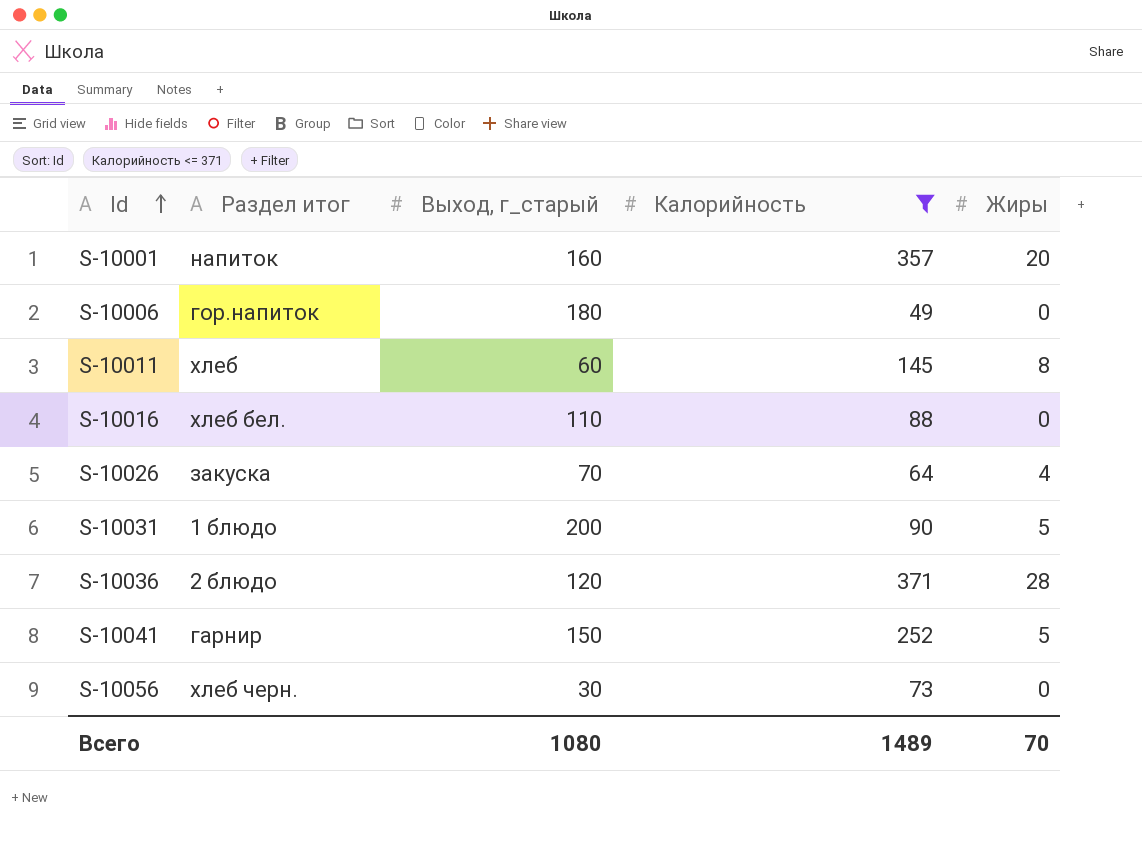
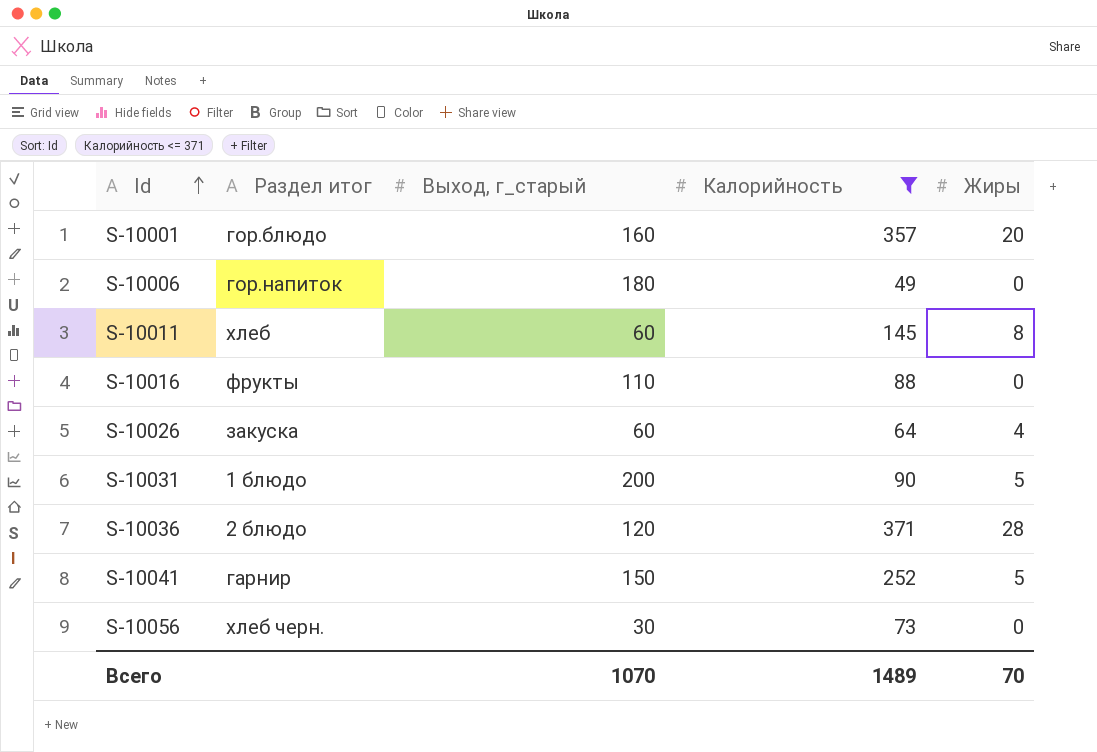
S-10001 | Раздел итог: напиток -> гор.блюдо
S-10016 | Раздел итог: хлеб бел. -> фрукты
S-10026 | Выход, г_старый: 70 -> 60
Всего | Выход, г_старый: 1080 -> 1070

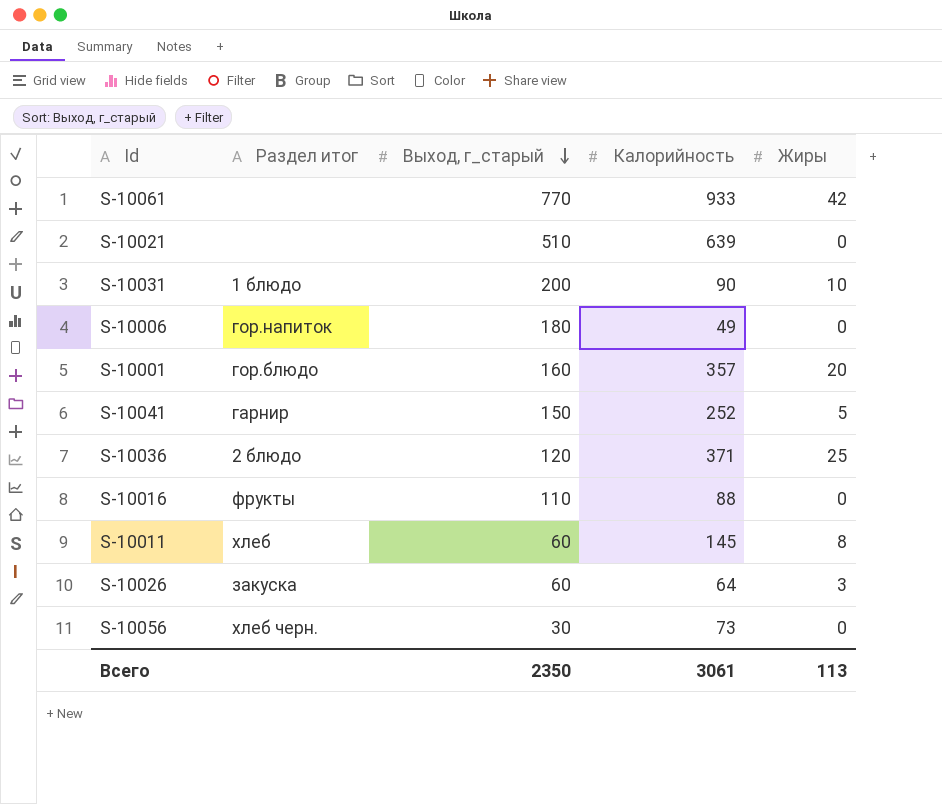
filter: Калорийность <= 371 -> none
row order: Id ascending -> Выход, г_старый descending
S-10031 | Жиры: 5 -> 10
S-10036 | Жиры: 28 -> 25
S-10026 | Жиры: 4 -> 3
Всего | Выход, г_старый: 1070 -> 2350
Всего | Калорийность: 1489 -> 3061
Всего | Жиры: 70 -> 113

